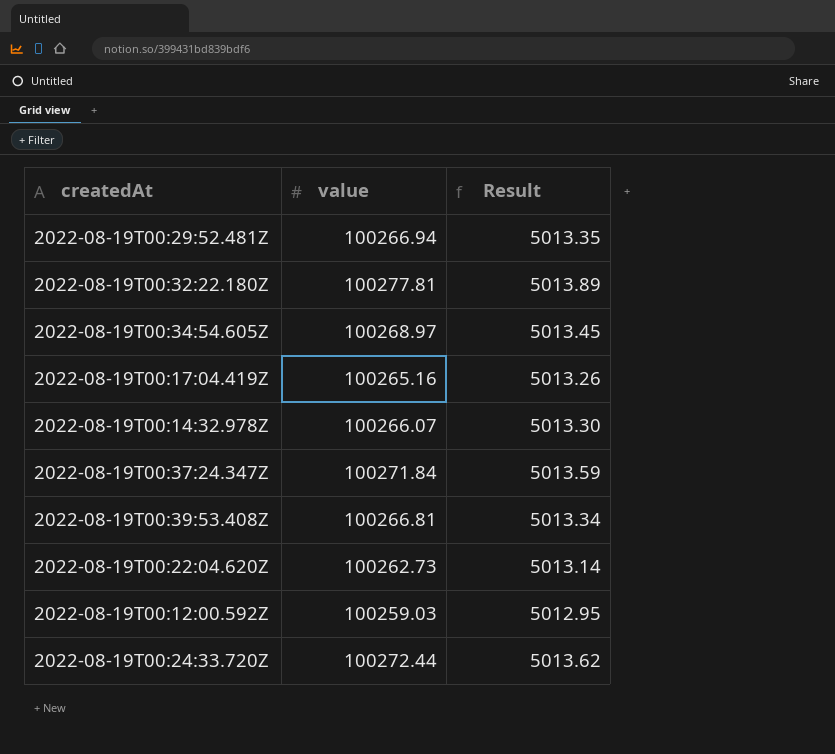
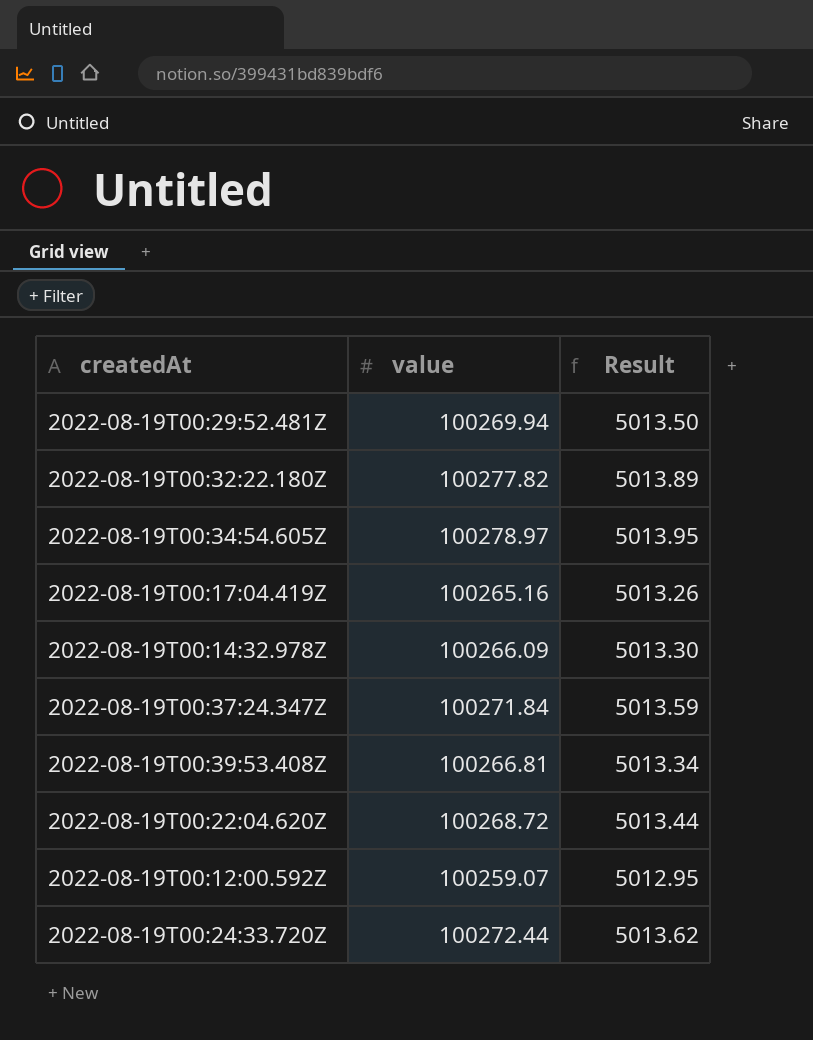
2022-08-19T00:29:52.481Z | value: 100266.94 -> 100269.94
2022-08-19T00:29:52.481Z | Result: 5013.35 -> 5013.50
2022-08-19T00:32:22.180Z | value: 100277.81 -> 100277.82
2022-08-19T00:34:54.605Z | value: 100268.97 -> 100278.97
2022-08-19T00:34:54.605Z | Result: 5013.45 -> 5013.95
2022-08-19T00:14:32.978Z | value: 100266.07 -> 100266.09
2022-08-19T00:22:04.620Z | value: 100262.73 -> 100268.72
2022-08-19T00:22:04.620Z | Result: 5013.14 -> 5013.44
2022-08-19T00:12:00.592Z | value: 100259.03 -> 100259.07

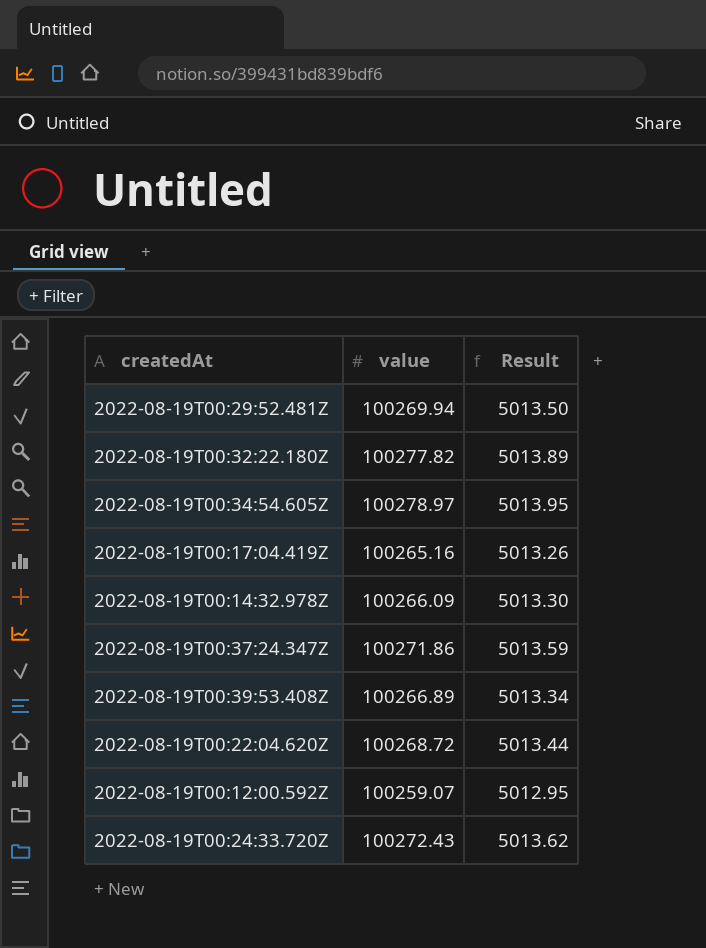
2022-08-19T00:37:24.347Z | value: 100271.84 -> 100271.86
2022-08-19T00:39:53.408Z | value: 100266.81 -> 100266.89
2022-08-19T00:24:33.720Z | value: 100272.44 -> 100272.43

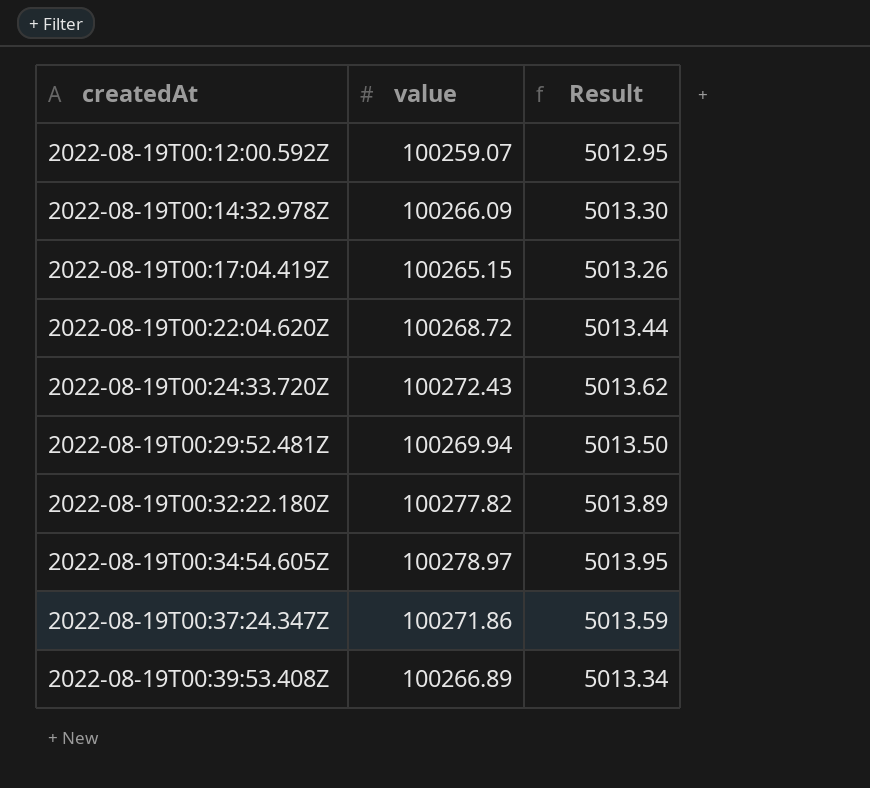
row order: none -> createdAt ascending
2022-08-19T00:17:04.419Z | value: 100265.16 -> 100265.15

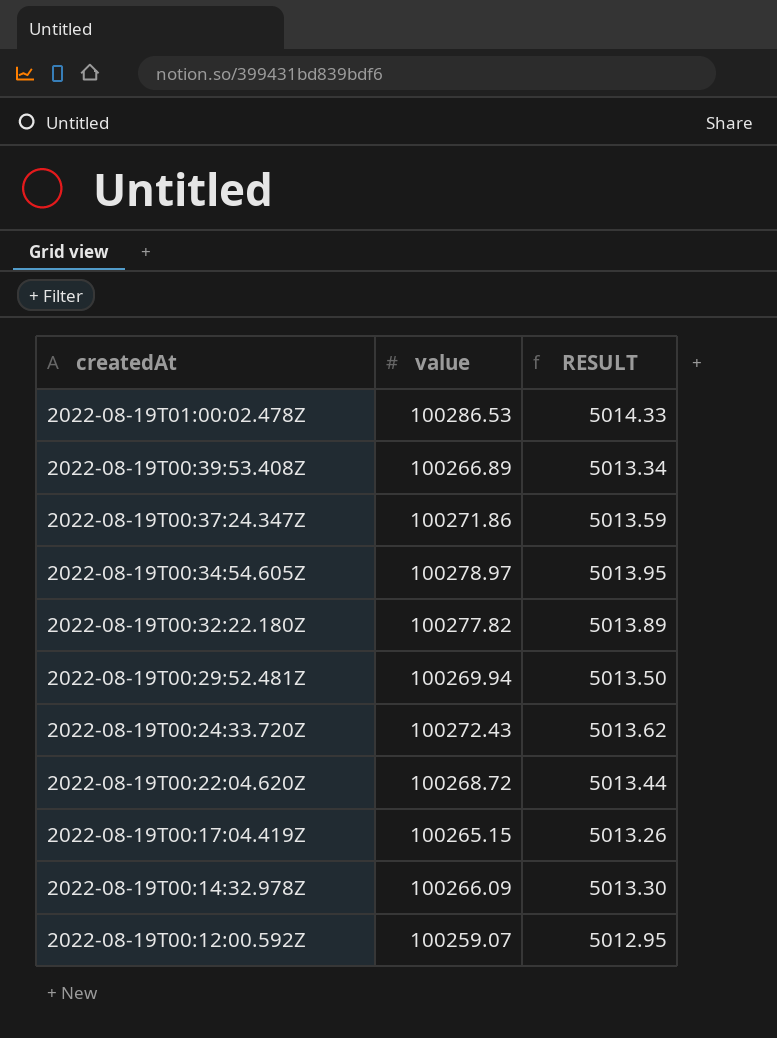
row order: createdAt ascending -> createdAt descending
column name: Result -> RESULT
row 2022-08-19T01:00:02.478Z: none -> 100286.53 | 5014.33

